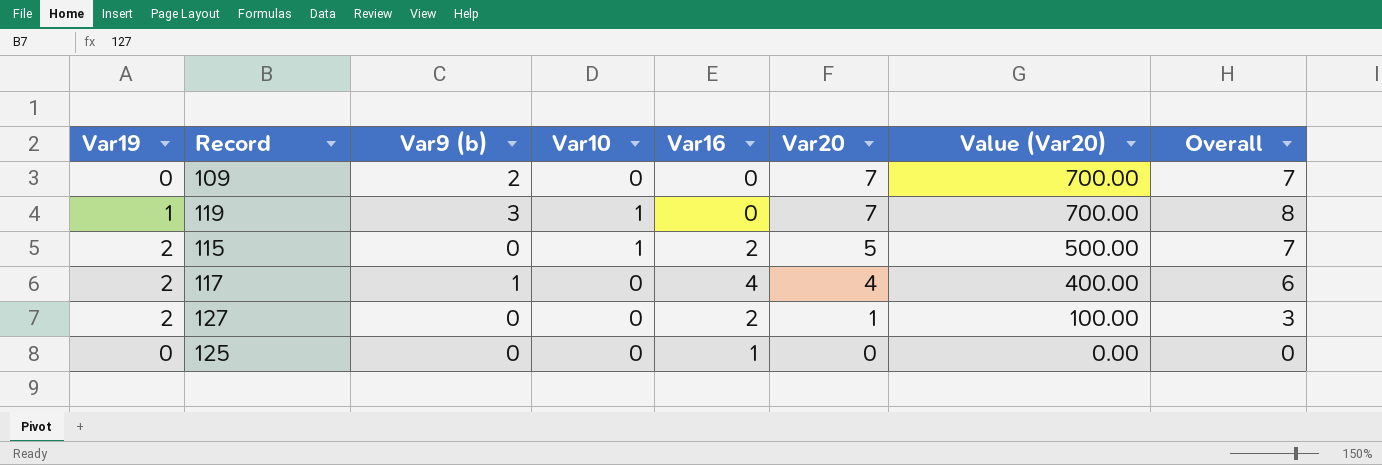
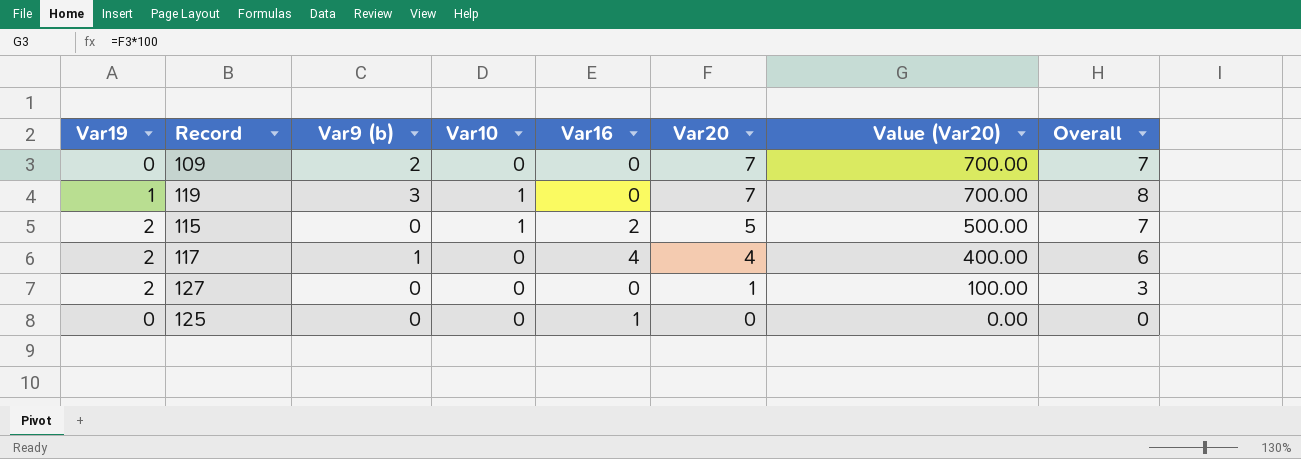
127 | Var16: 2 -> 0

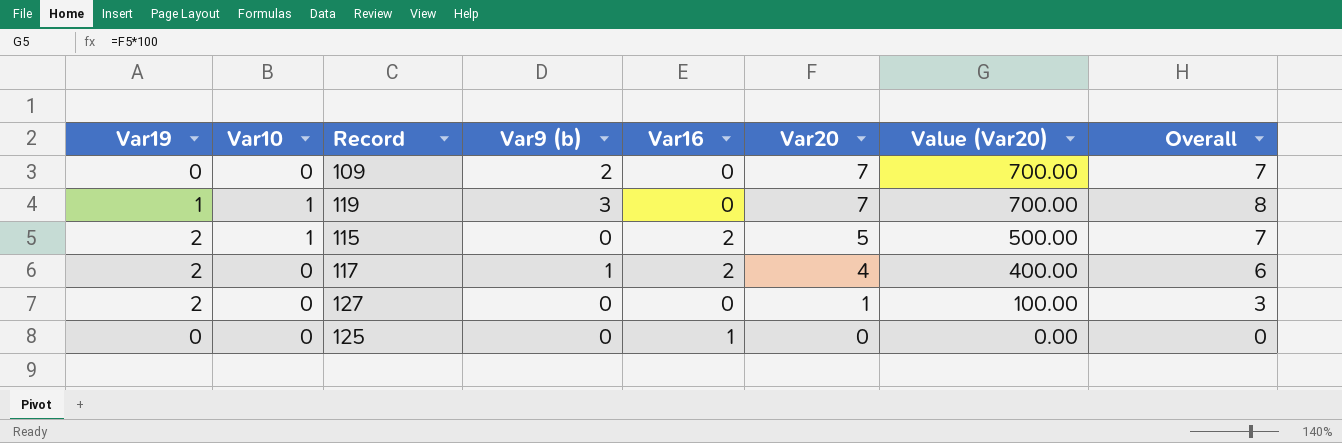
column Var10 | position: 4 -> 2
117 | Var16: 4 -> 2

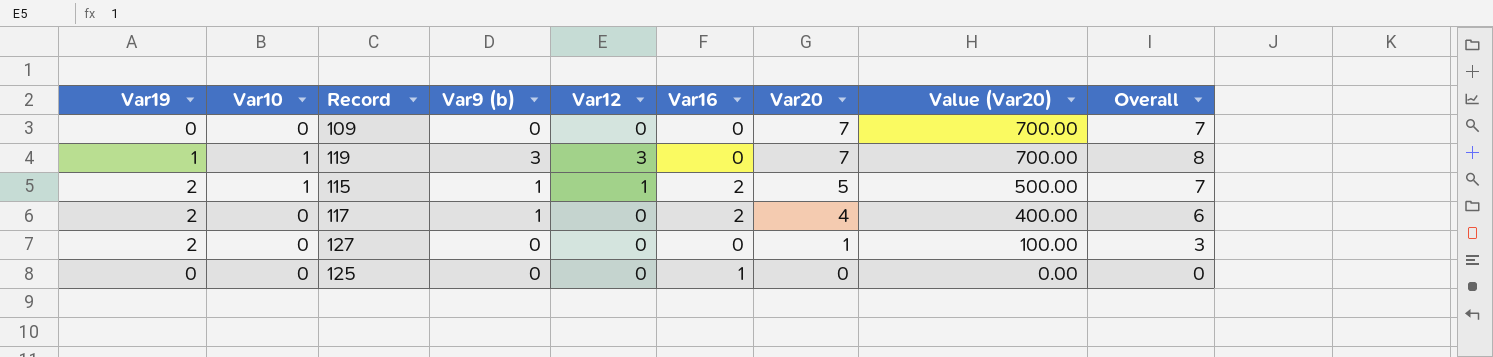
column Var12 | position: none -> 5
109 | Var9 (b): 2 -> 0
115 | Var9 (b): 0 -> 1

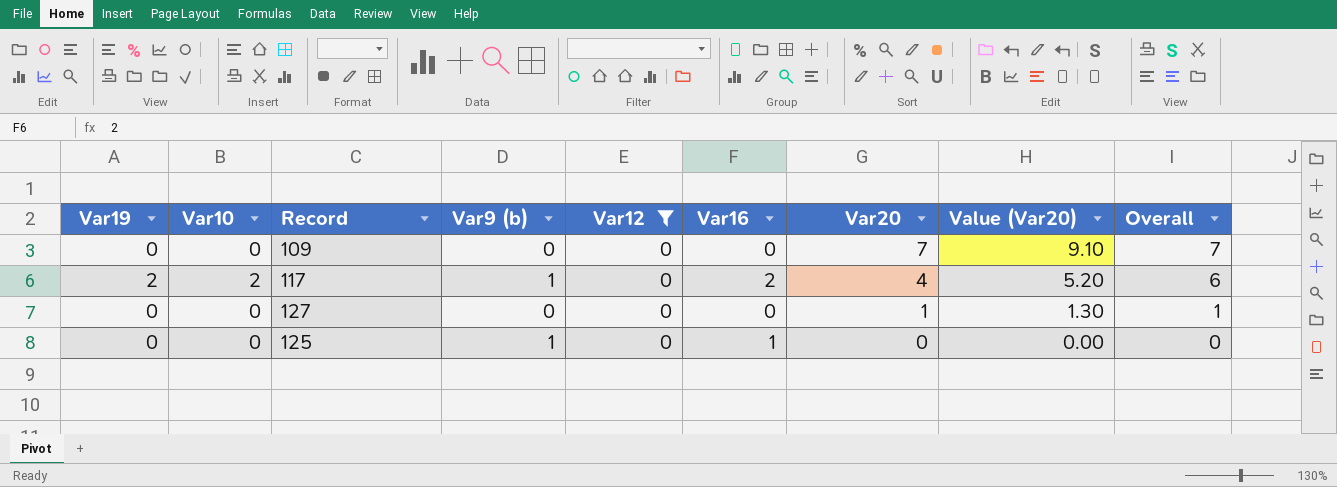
filter: none -> Var12 = 0
column Value (Var20) | formula: [Var20] * 100 -> [Var20] * 1.3
117 | Var10: 0 -> 2
127 | Var19: 2 -> 0
127 | Overall: 3 -> 1
125 | Var9 (b): 0 -> 1

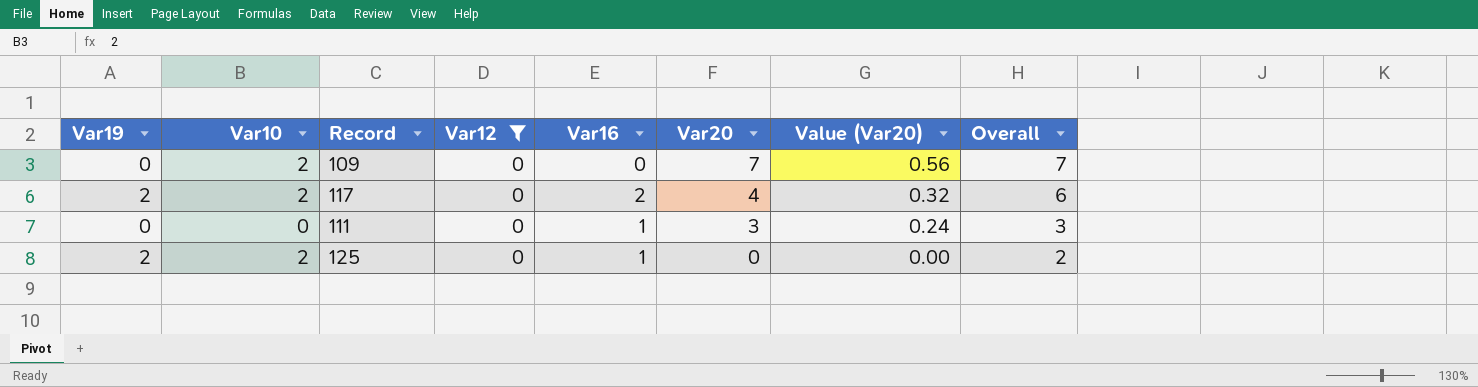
column Var9 (b) | position: 4 -> none
column Value (Var20) | formula: [Var20] * 1.3 -> [Var20] * 0.08
row 127: 0 | 0 | 0 | 0 | 0 | 1 | 1.30 | 1 -> none
109 | Var10: 0 -> 2
row 111: none -> 0 | 0 | 0 | 1 | 3 | 0.24 | 3
125 | Var19: 0 -> 2
125 | Var10: 0 -> 2
125 | Overall: 0 -> 2

